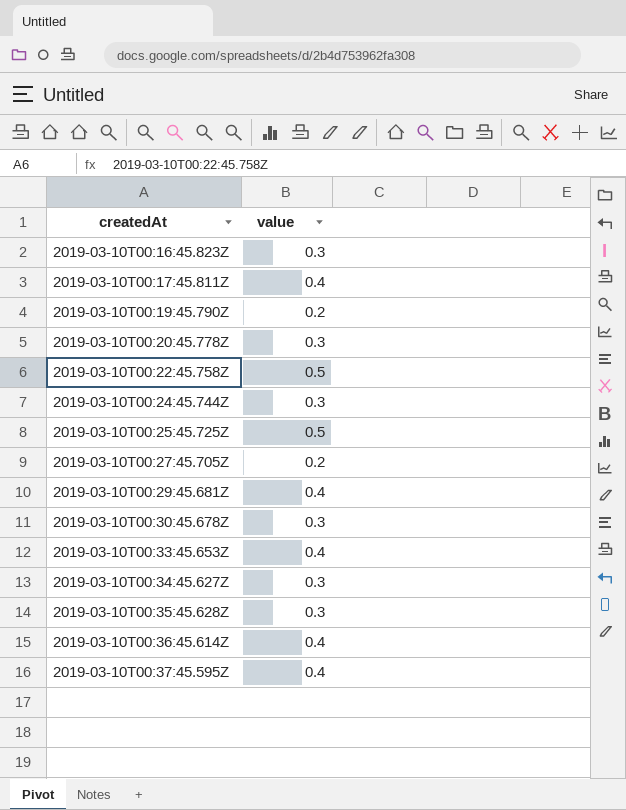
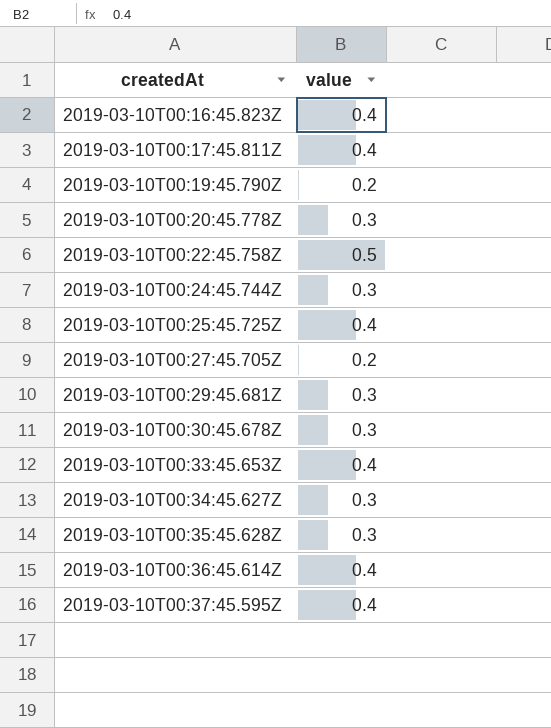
2019-03-10T00:16:45.823Z | value: 0.3 -> 0.4
2019-03-10T00:25:45.725Z | value: 0.5 -> 0.4
2019-03-10T00:29:45.681Z | value: 0.4 -> 0.3

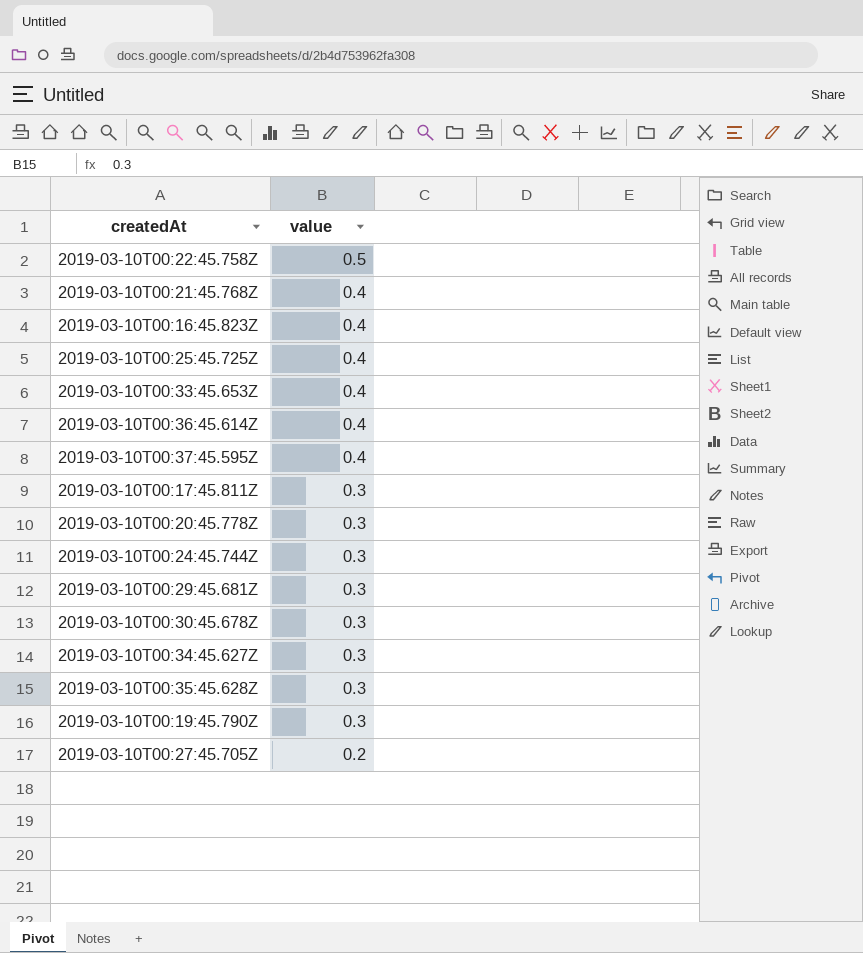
row order: createdAt ascending -> value descending
row 2019-03-10T00:21:45.768Z: none -> 0.4
2019-03-10T00:17:45.811Z | value: 0.4 -> 0.3
2019-03-10T00:19:45.790Z | value: 0.2 -> 0.3

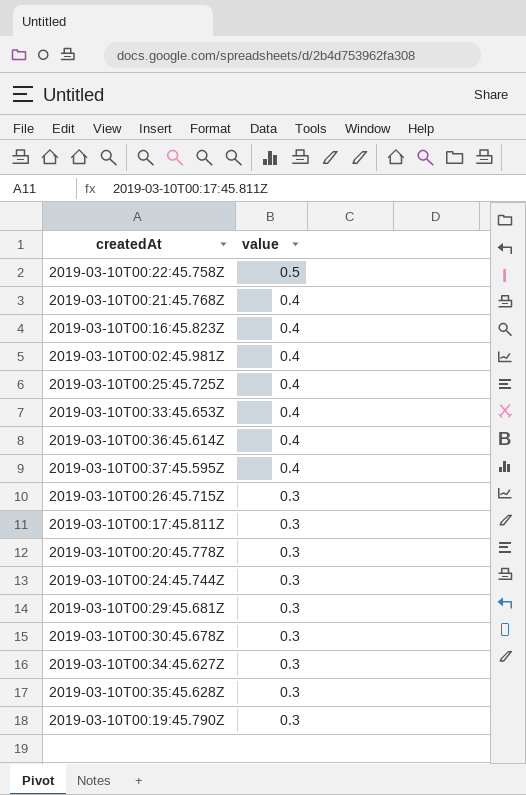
row 2019-03-10T00:27:45.705Z: 0.2 -> none
row 2019-03-10T00:02:45.981Z: none -> 0.4
row 2019-03-10T00:26:45.715Z: none -> 0.3

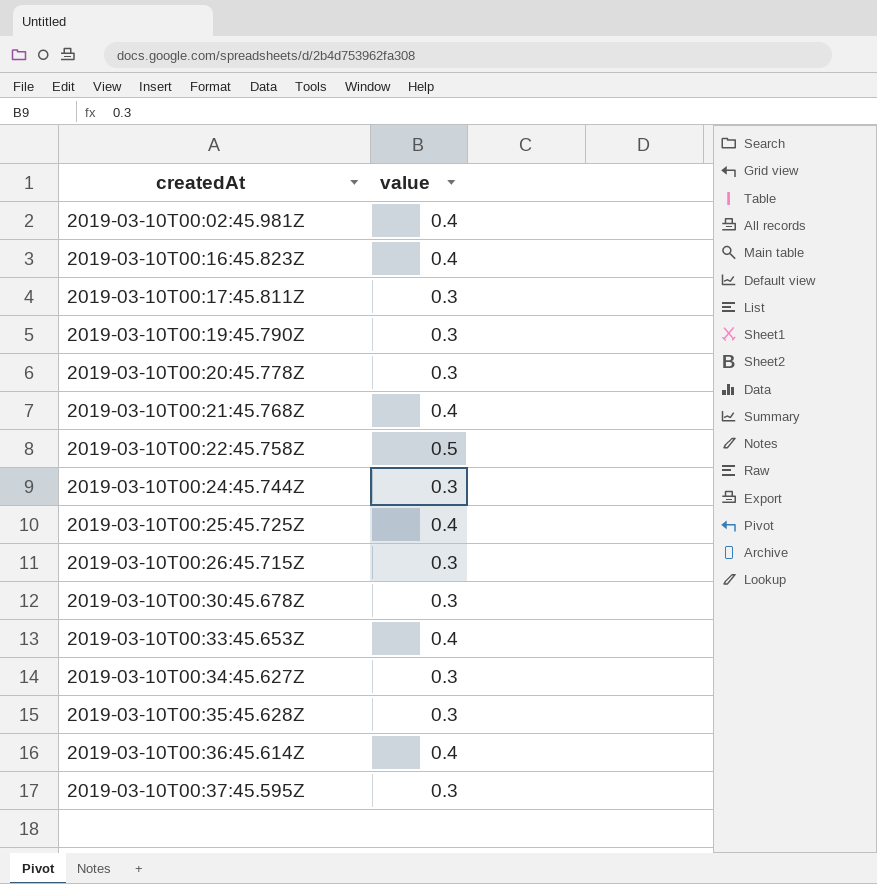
row order: value descending -> createdAt ascending
row 2019-03-10T00:29:45.681Z: 0.3 -> none
2019-03-10T00:37:45.595Z | value: 0.4 -> 0.3

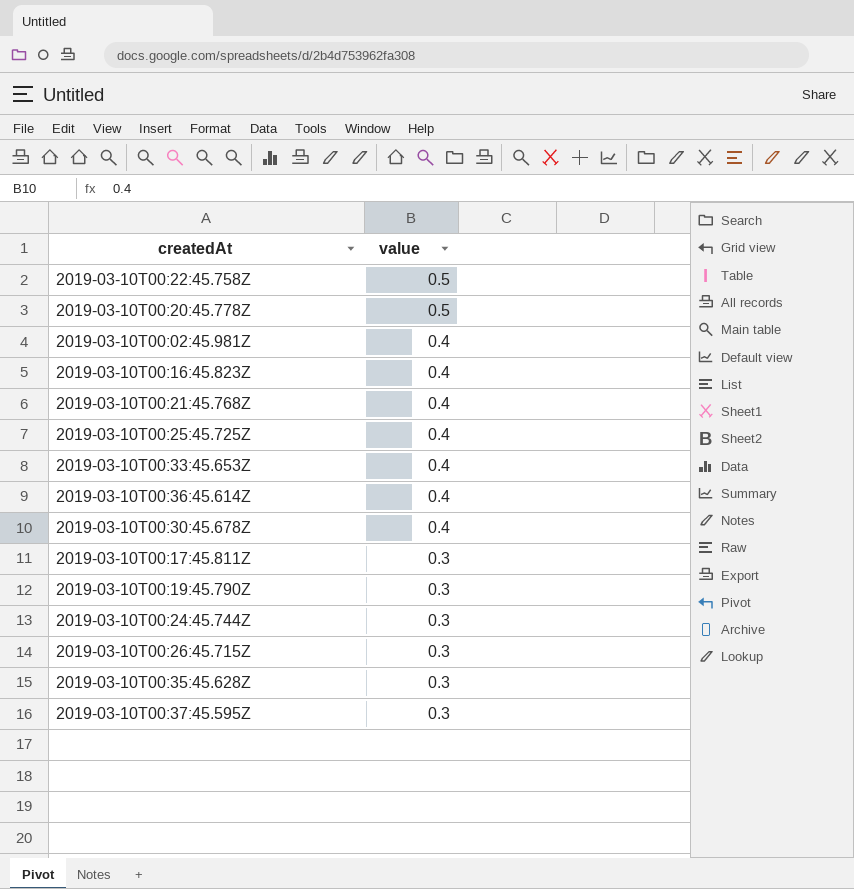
row order: createdAt ascending -> value descending
row 2019-03-10T00:34:45.627Z: 0.3 -> none
2019-03-10T00:20:45.778Z | value: 0.3 -> 0.5
2019-03-10T00:30:45.678Z | value: 0.3 -> 0.4

